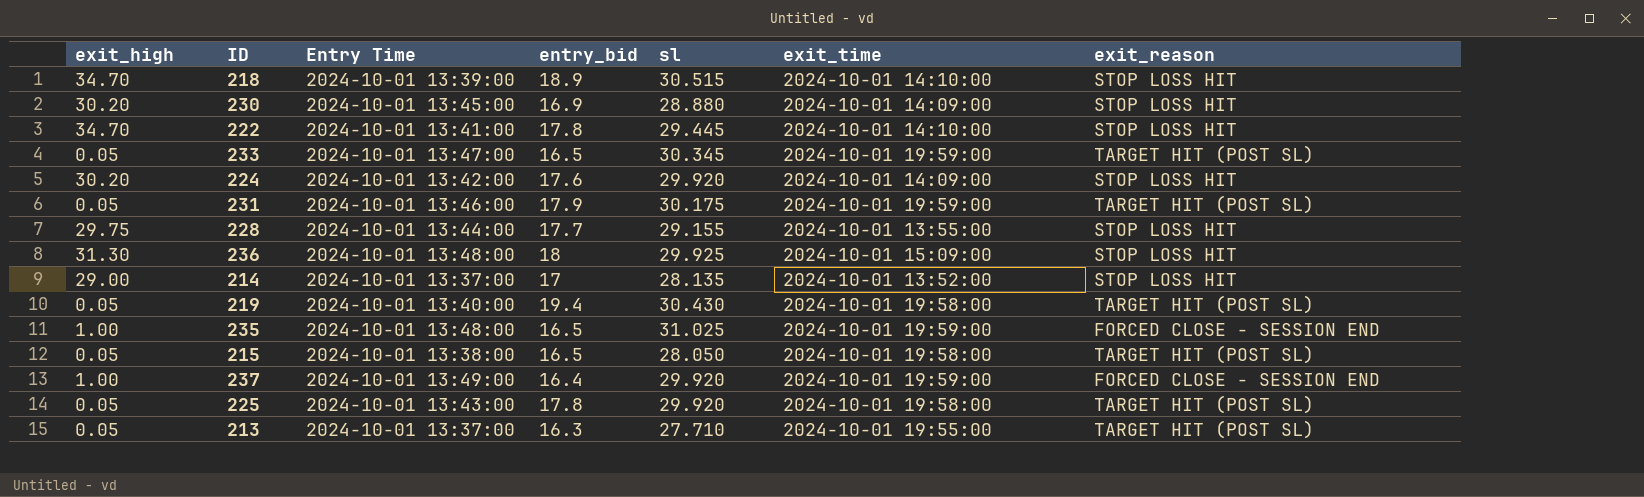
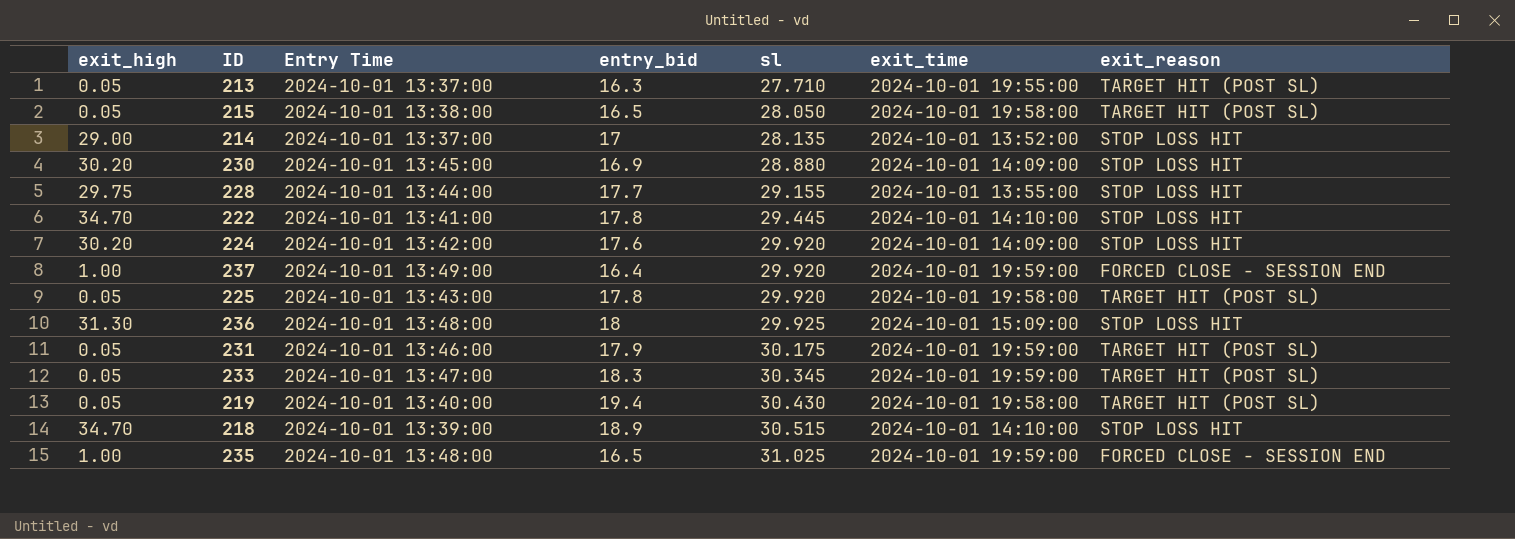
row order: none -> sl ascending
233 | entry_bid: 16.5 -> 18.3

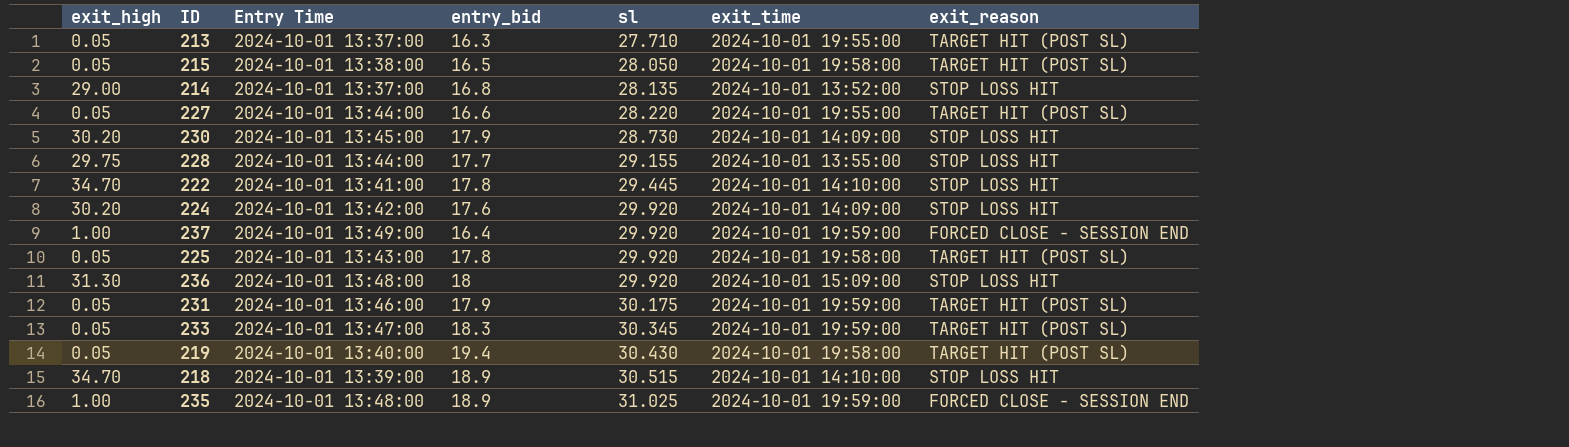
214 | entry_bid: 17 -> 16.8
row 227: none -> 0.05 | 2024-10-01 13:44:00 | 16.6 | 28.220 | 2024-10-01 19:55:00 | TARGET HIT (POST SL)
230 | entry_bid: 16.9 -> 17.9
230 | sl: 28.880 -> 28.730
236 | sl: 29.925 -> 29.920
235 | entry_bid: 16.5 -> 18.9

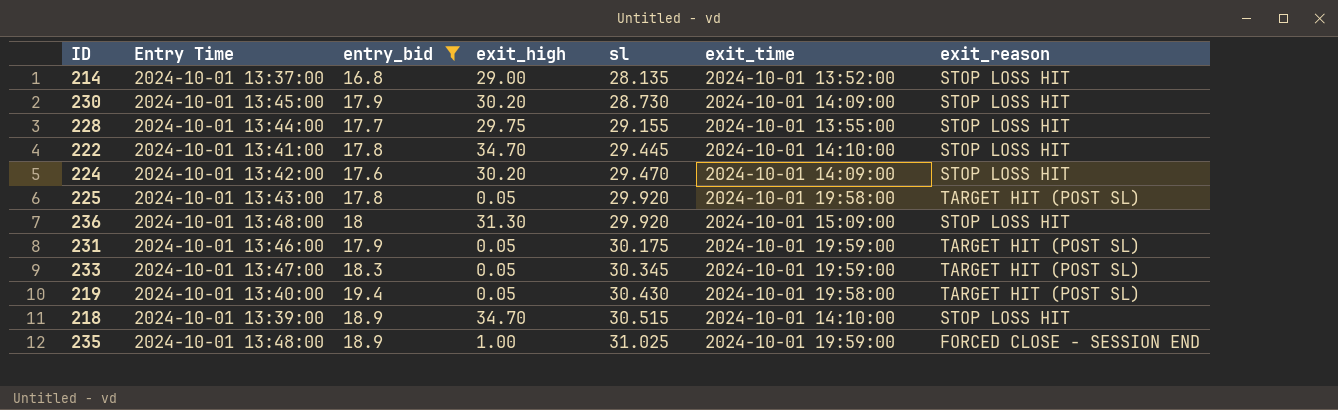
filter: none -> entry_bid >= 16.8
column exit_high | position: 1 -> 4
224 | sl: 29.920 -> 29.470

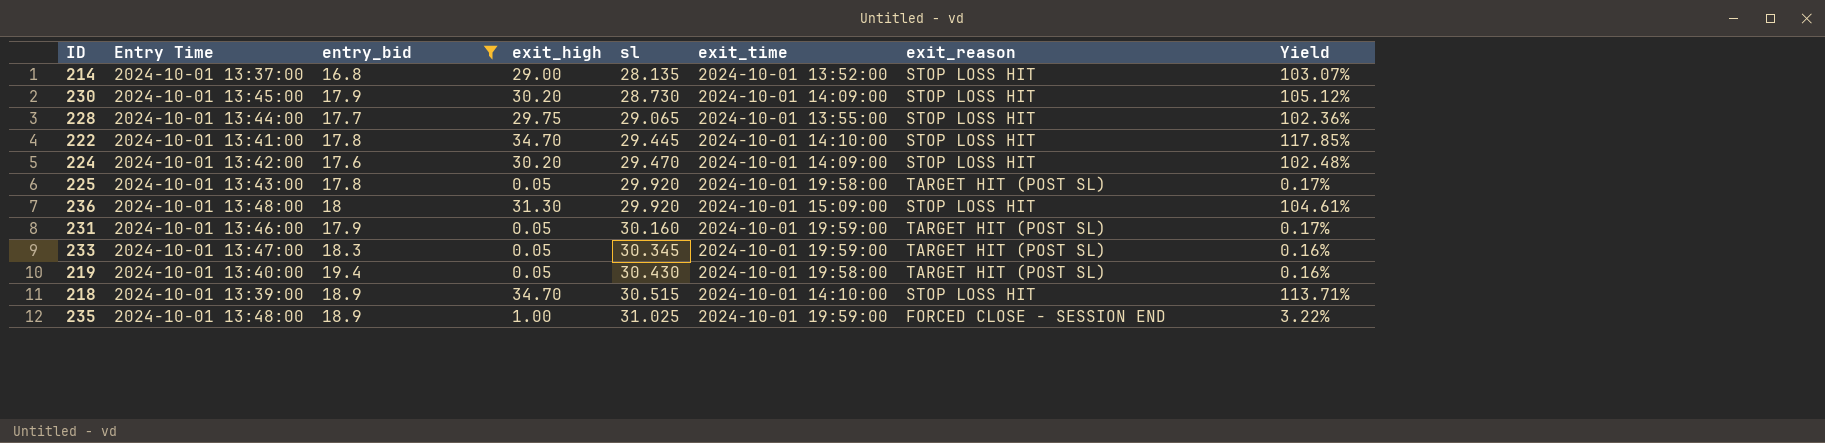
column Yield | formula: none -> [exit_high] / [sl]
228 | sl: 29.155 -> 29.065
231 | sl: 30.175 -> 30.160

